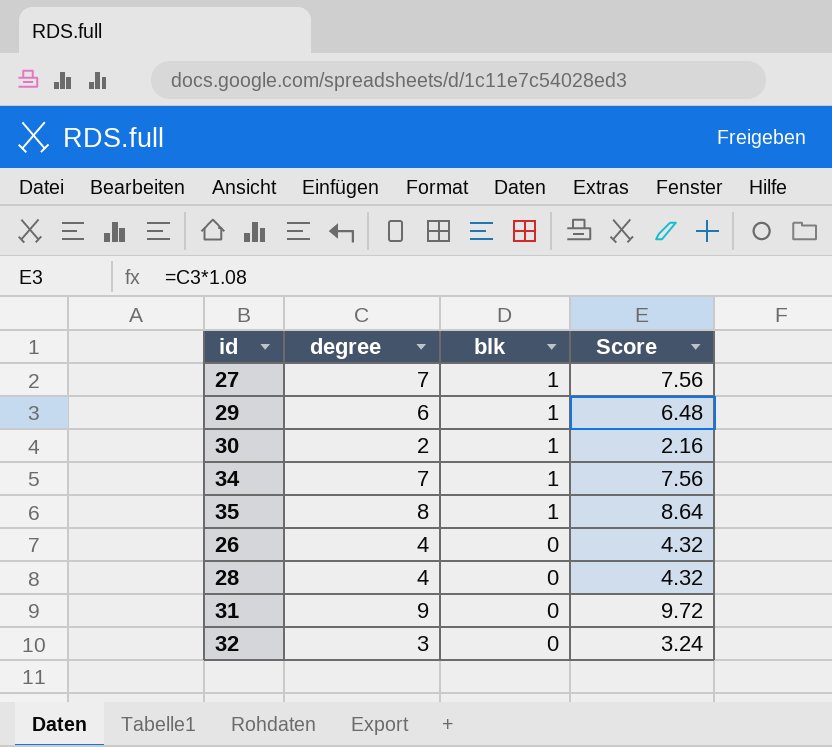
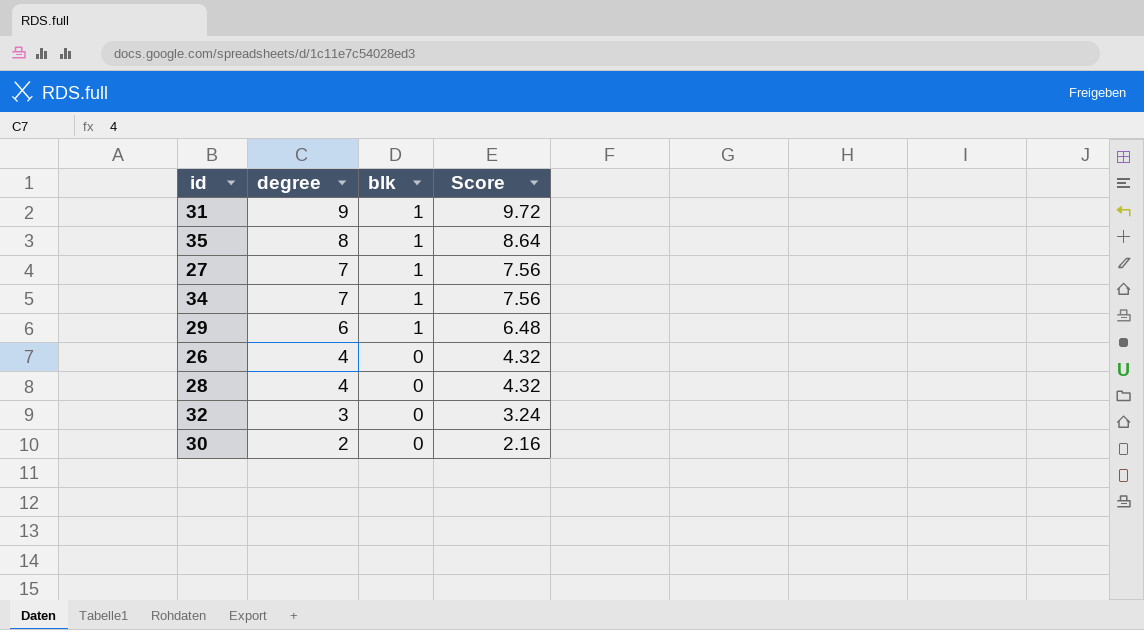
row order: blk descending -> degree descending
31 | blk: 0 -> 1
30 | blk: 1 -> 0

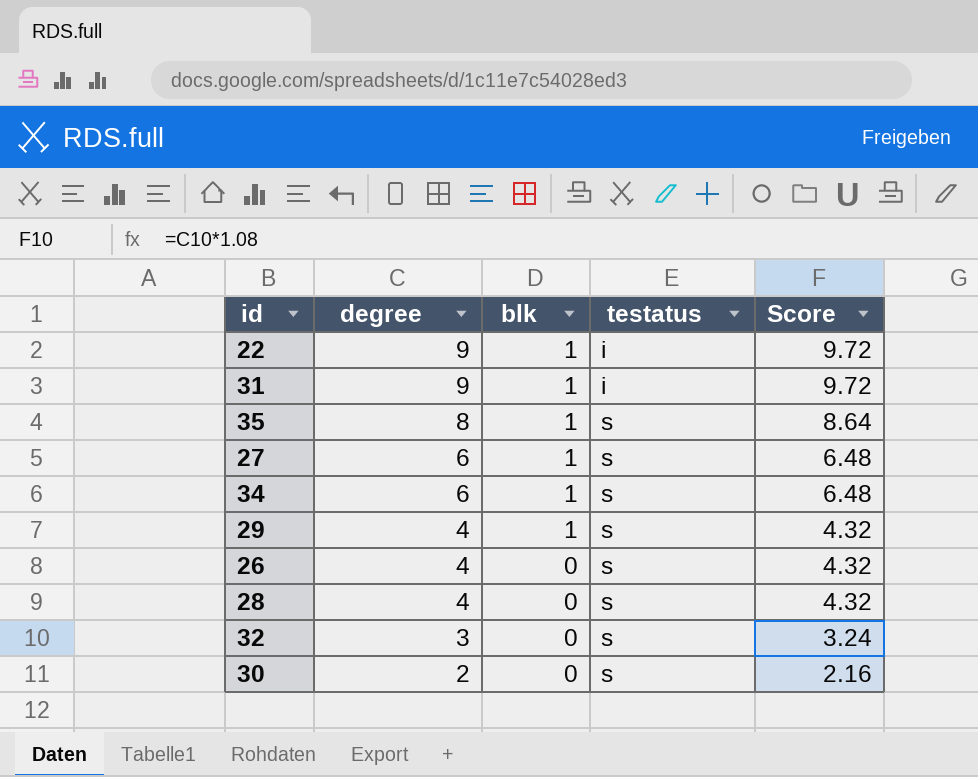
column testatus | position: none -> 4
row 22: none -> 9 | 1 | i | 9.72
27 | degree: 7 -> 6
27 | Score: 7.56 -> 6.48
34 | degree: 7 -> 6
34 | Score: 7.56 -> 6.48
29 | degree: 6 -> 4
29 | Score: 6.48 -> 4.32

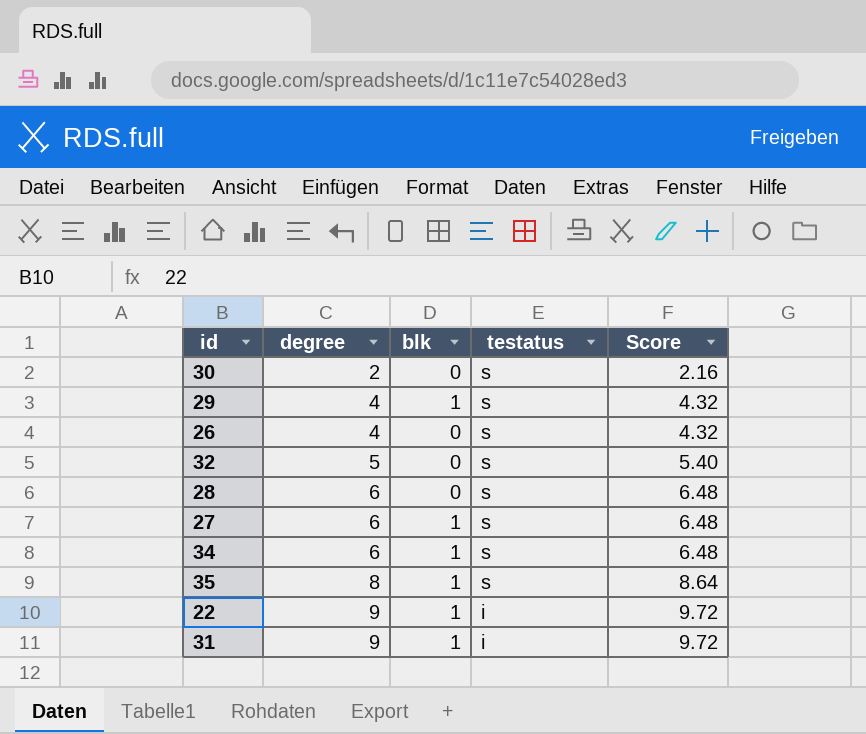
row order: degree descending -> degree ascending
32 | degree: 3 -> 5
32 | Score: 3.24 -> 5.40
28 | degree: 4 -> 6
28 | Score: 4.32 -> 6.48

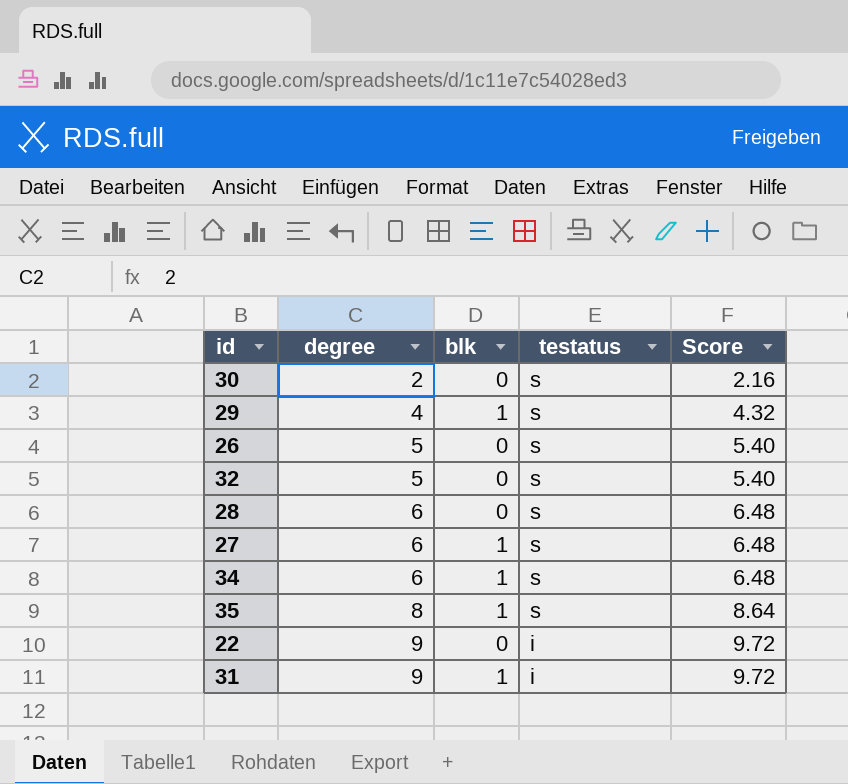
26 | degree: 4 -> 5
26 | Score: 4.32 -> 5.40
22 | blk: 1 -> 0

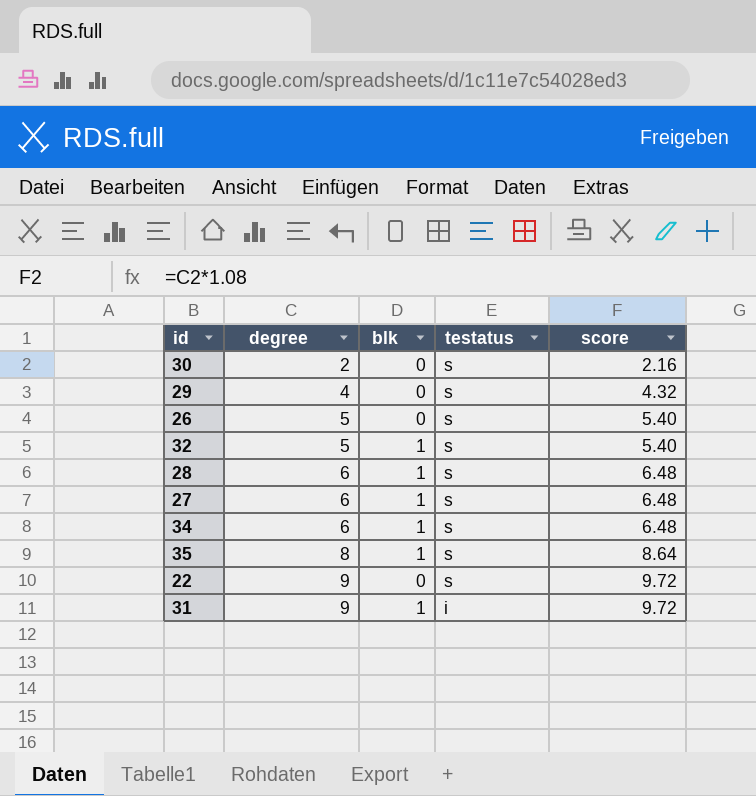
column name: Score -> score
29 | blk: 1 -> 0
32 | blk: 0 -> 1
28 | blk: 0 -> 1
22 | testatus: i -> s

